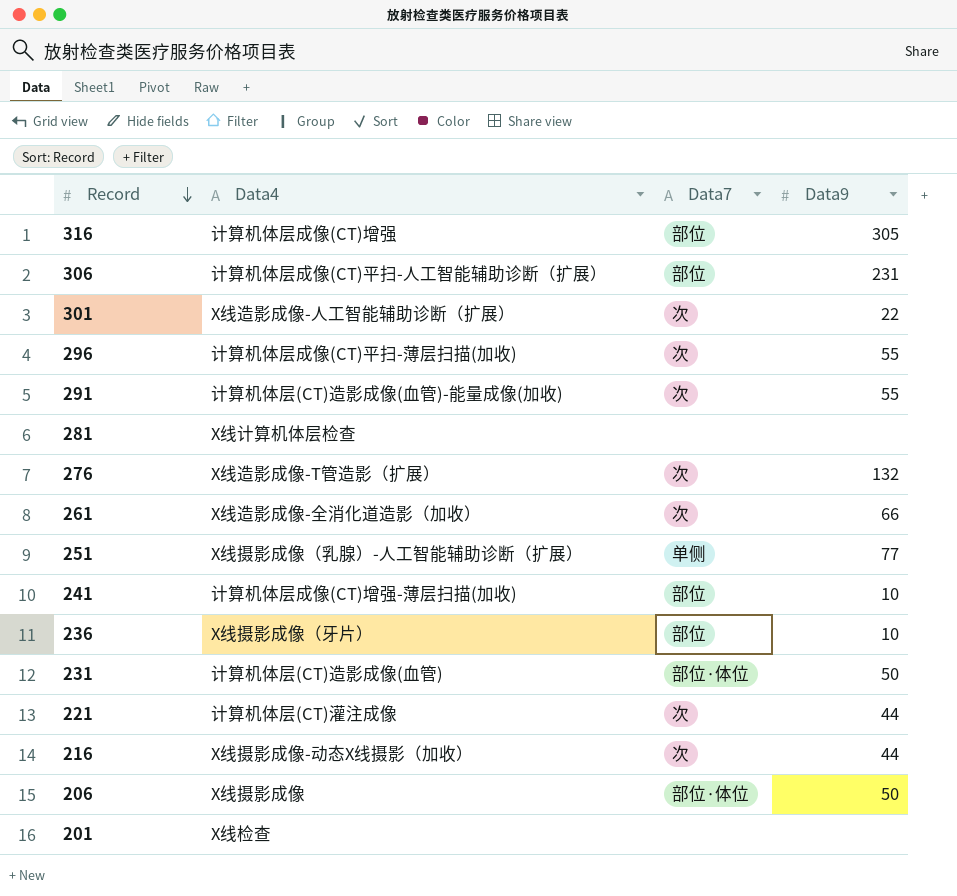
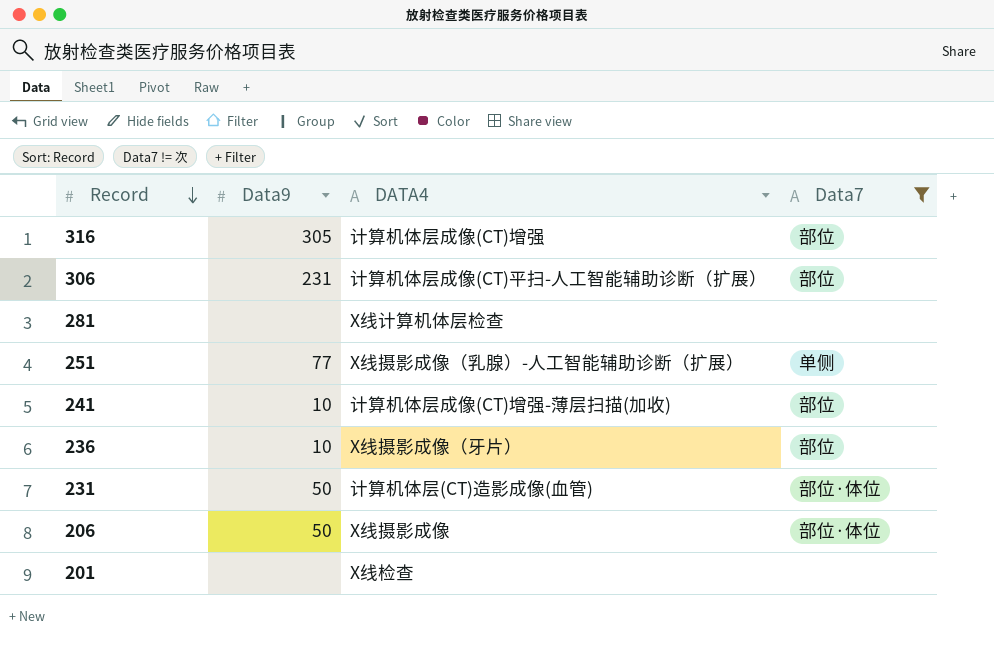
filter: none -> Data7 != 次
column Data9 | position: 4 -> 2
column name: Data4 -> DATA4

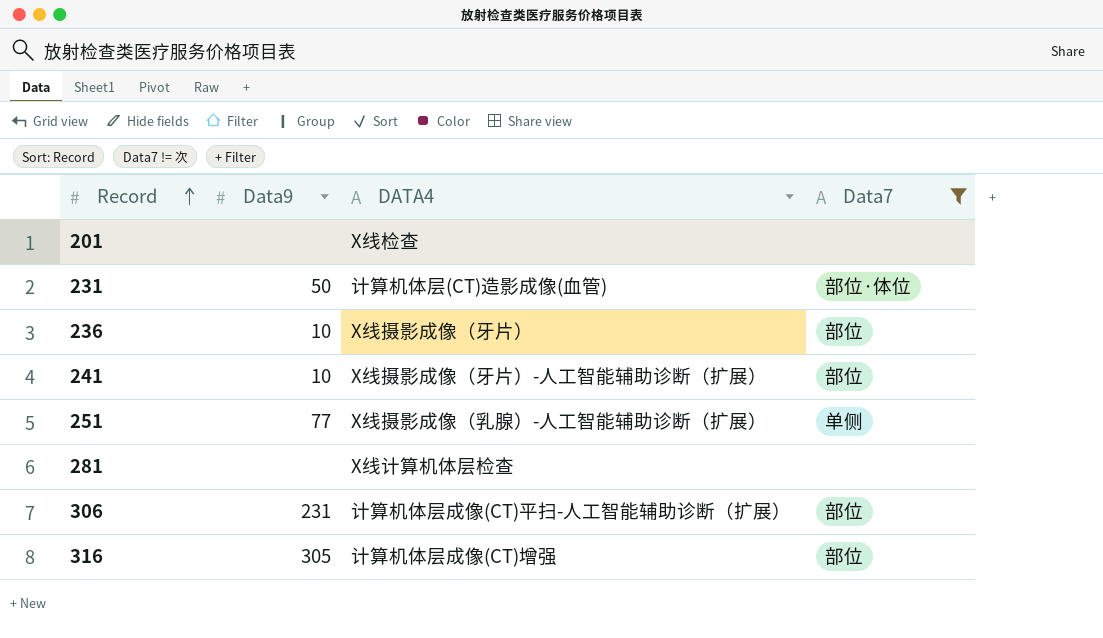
row order: Record descending -> Record ascending
row 206: 50 | X线摄影成像 | 部位·体位 -> none
241 | DATA4: 计算机体层成像(CT)增强-薄层扫描(加收) -> X线摄影成像（牙片）-人工智能辅助诊断（扩展）

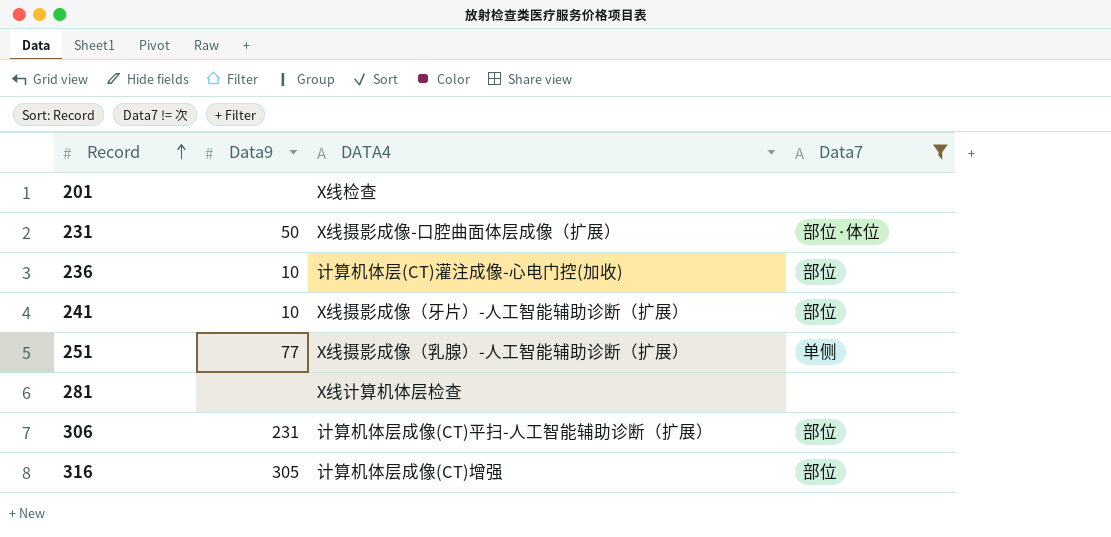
231 | DATA4: 计算机体层(CT)造影成像(血管) -> X线摄影成像-口腔曲面体层成像（扩展）
236 | DATA4: X线摄影成像（牙片） -> 计算机体层(CT)灌注成像-心电门控(加收)

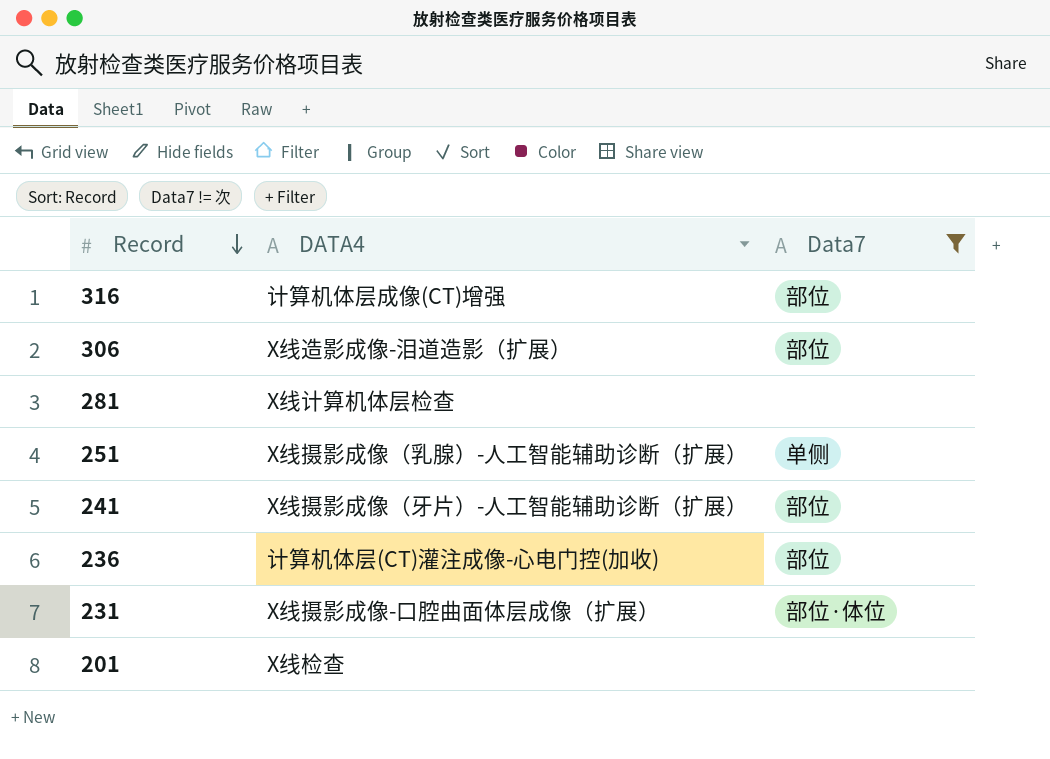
row order: Record ascending -> Record descending
column Data9 | position: 2 -> none
306 | DATA4: 计算机体层成像(CT)平扫-人工智能辅助诊断（扩展） -> X线造影成像-泪道造影（扩展）

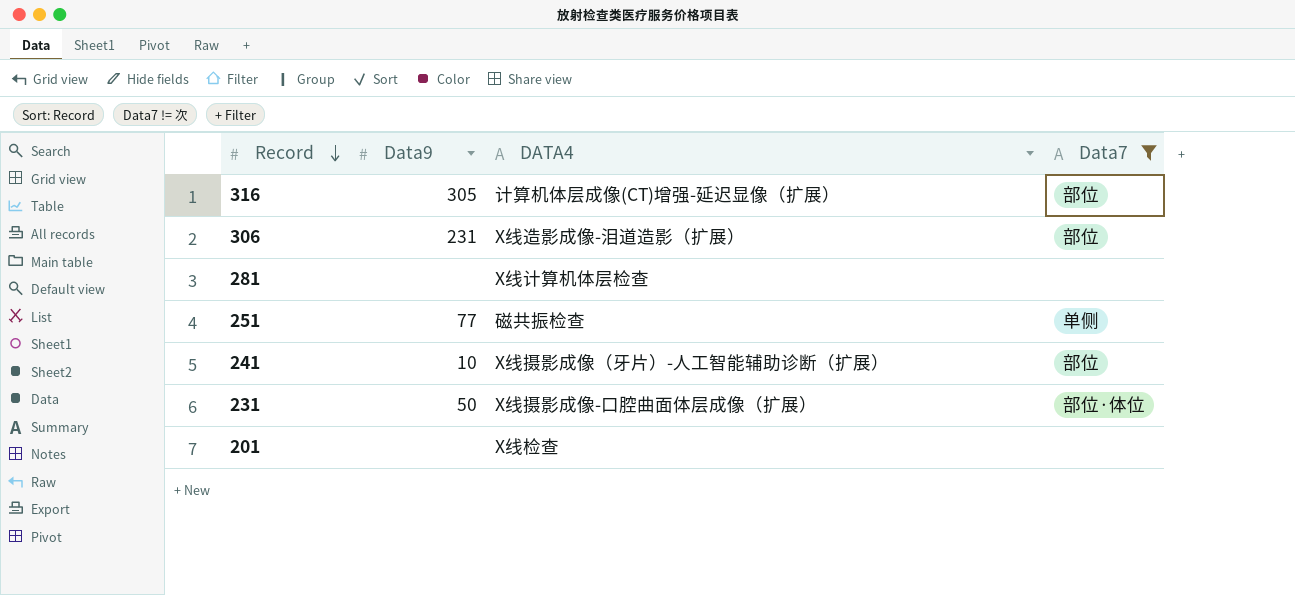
column Data9 | position: none -> 2
row 236: 计算机体层(CT)灌注成像-心电门控(加收) | 部位 -> none
316 | DATA4: 计算机体层成像(CT)增强 -> 计算机体层成像(CT)增强-延迟显像（扩展）
251 | DATA4: X线摄影成像（乳腺）-人工智能辅助诊断（扩展） -> 磁共振检查

